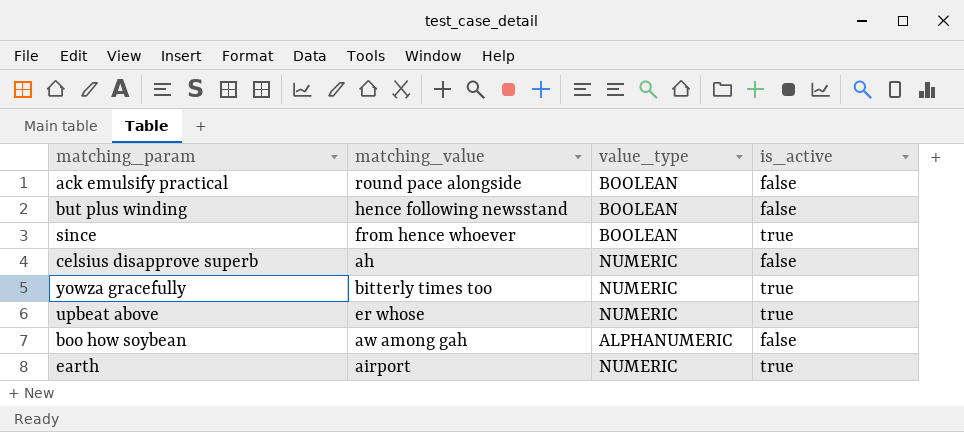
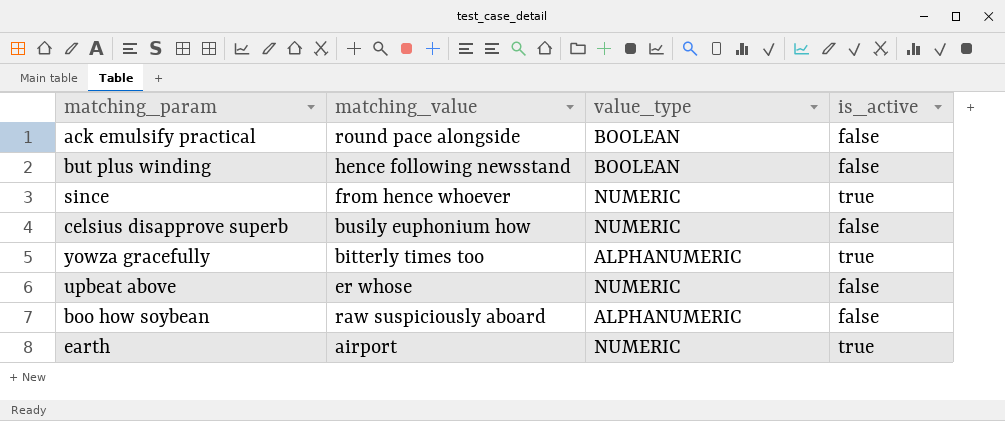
since | value_type: BOOLEAN -> NUMERIC
celsius disapprove superb | matching_value: ah -> busily euphonium how
yowza gracefully | value_type: NUMERIC -> ALPHANUMERIC
upbeat above | is_active: true -> false
boo how soybean | matching_value: aw among gah -> raw suspiciously aboard

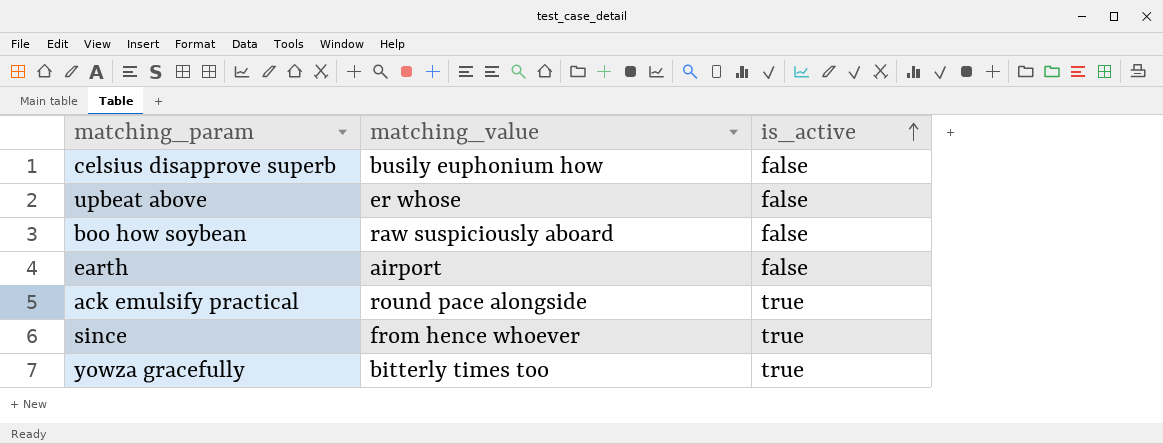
row order: none -> is_active ascending
column value_type | position: 3 -> none
row but plus winding: hence following newsstand | BOOLEAN | false -> none
earth | is_active: true -> false
ack emulsify practical | is_active: false -> true

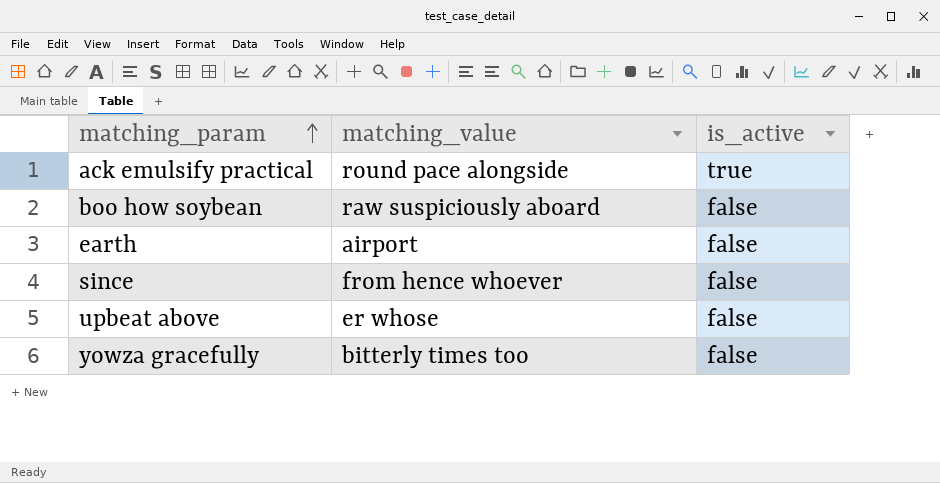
row order: is_active ascending -> matching_param ascending
row celsius disapprove superb: busily euphonium how | false -> none
since | is_active: true -> false
yowza gracefully | is_active: true -> false

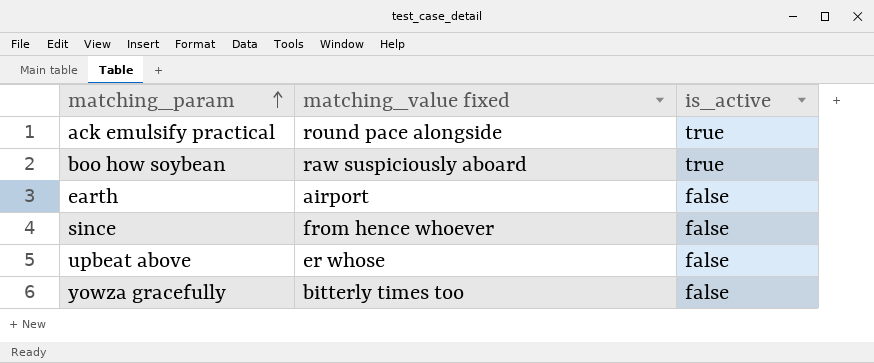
column name: matching_value -> matching_value fixed
boo how soybean | is_active: false -> true

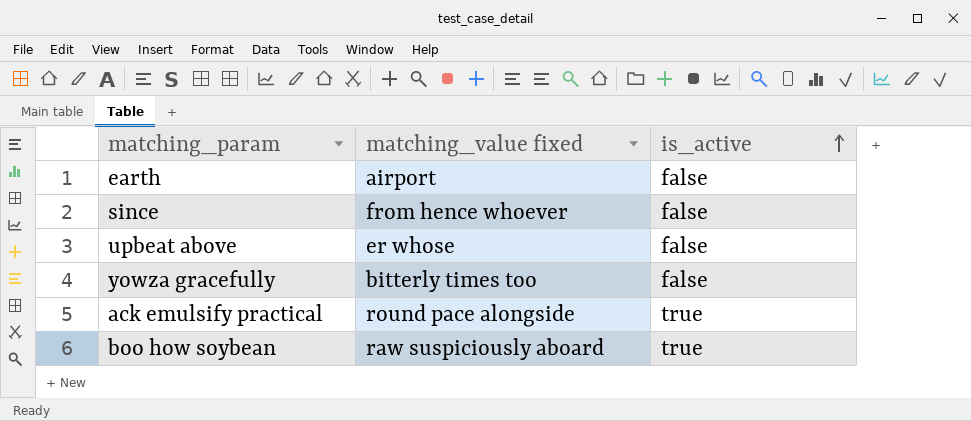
row order: matching_param ascending -> is_active ascending

